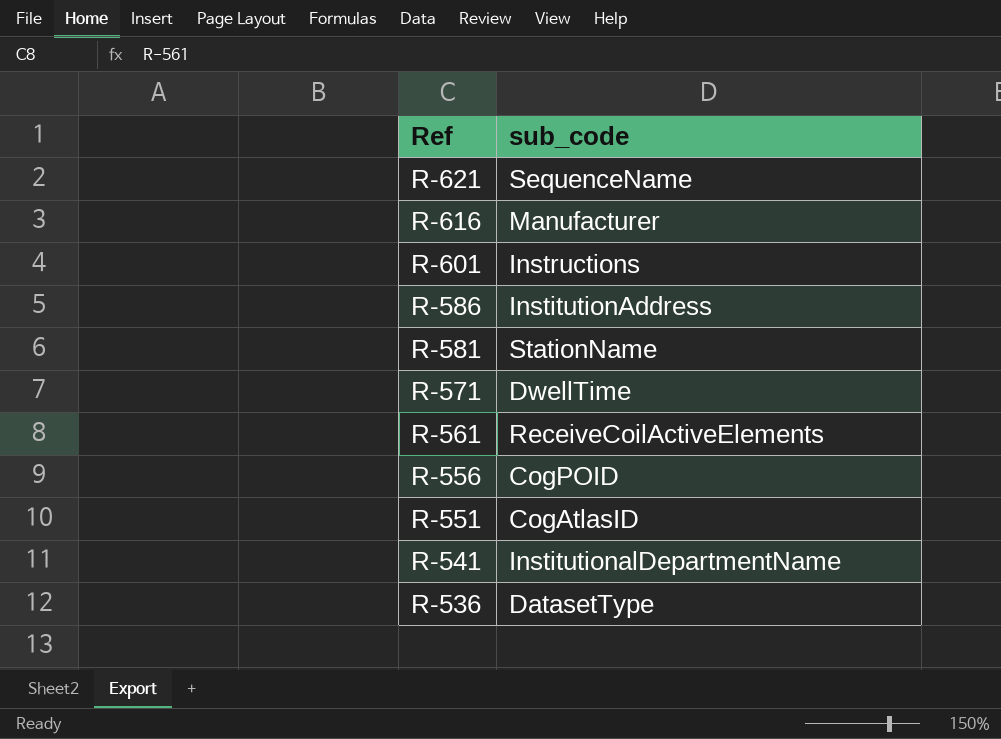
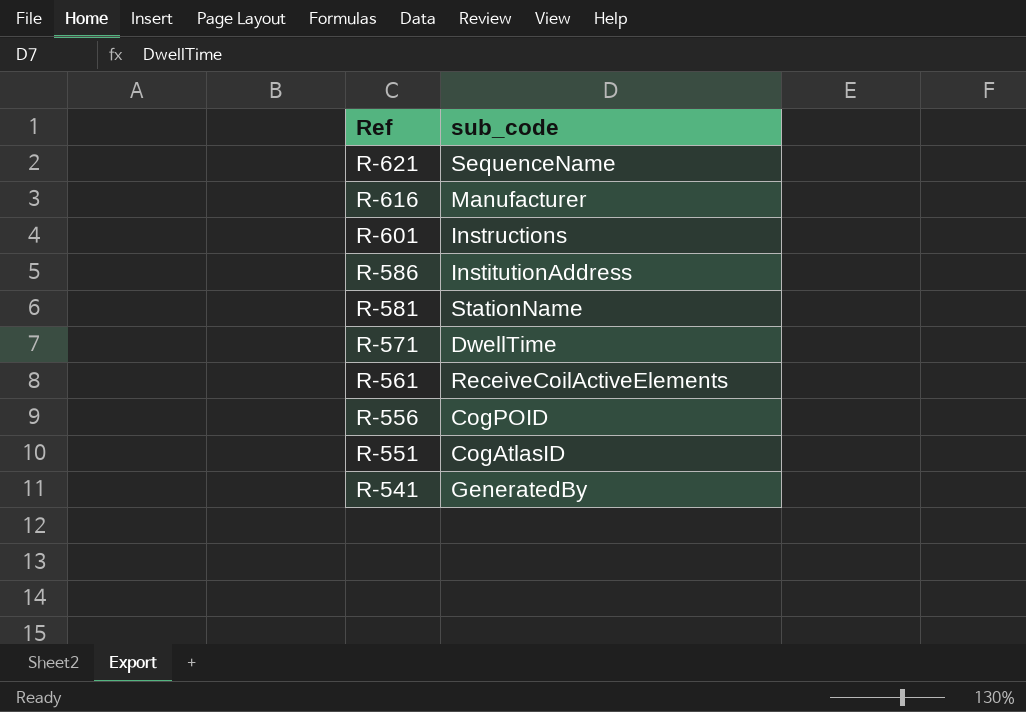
row R-536: DatasetType -> none
R-541 | sub_code: InstitutionalDepartmentName -> GeneratedBy

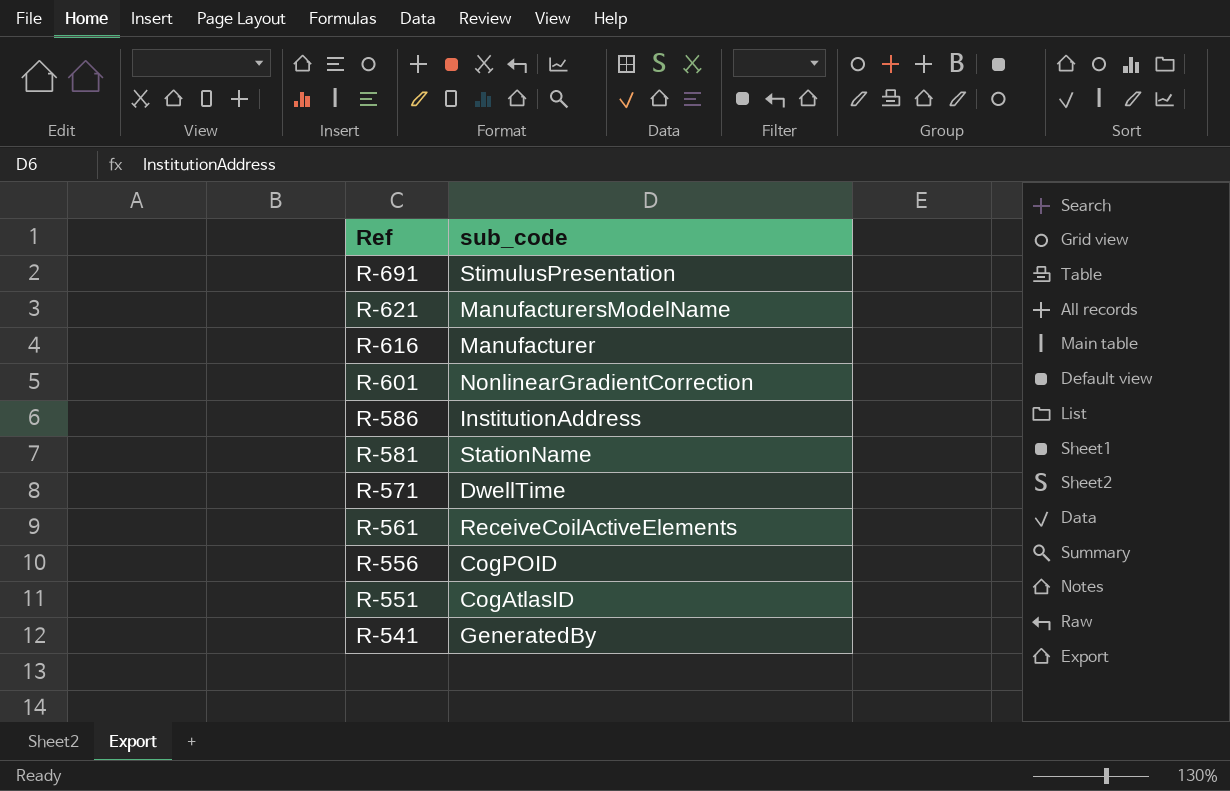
row R-691: none -> StimulusPresentation
R-621 | sub_code: SequenceName -> ManufacturersModelName
R-601 | sub_code: Instructions -> NonlinearGradientCorrection

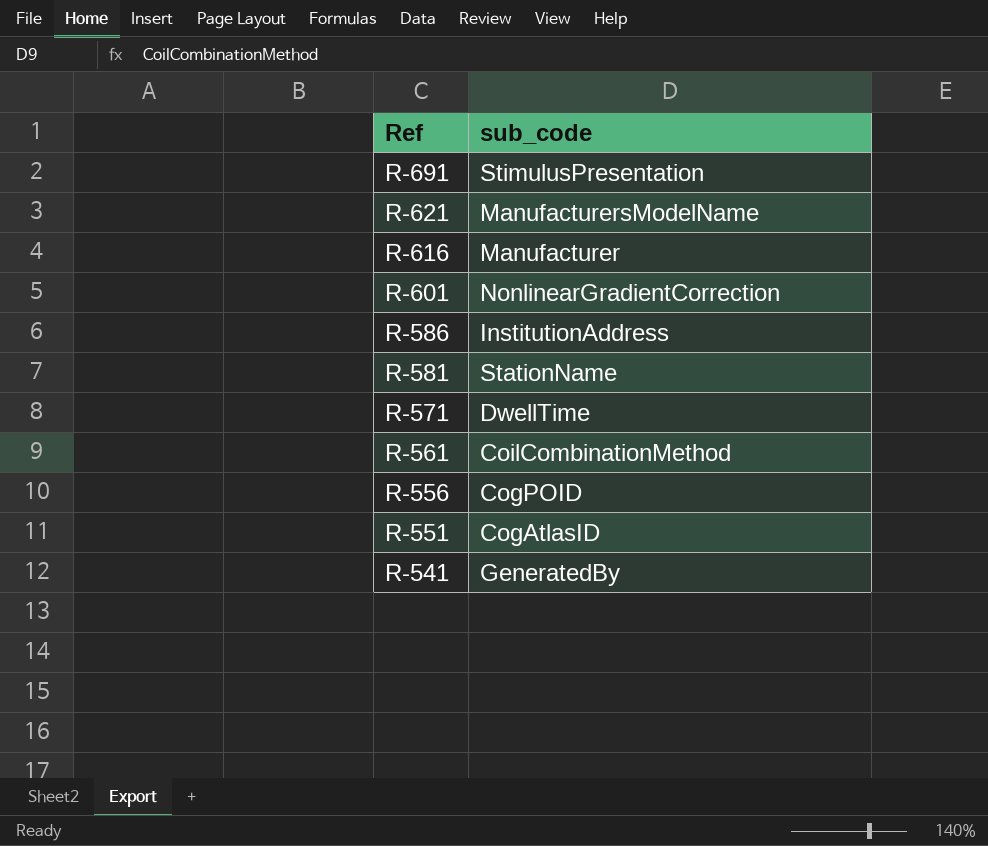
R-561 | sub_code: ReceiveCoilActiveElements -> CoilCombinationMethod

